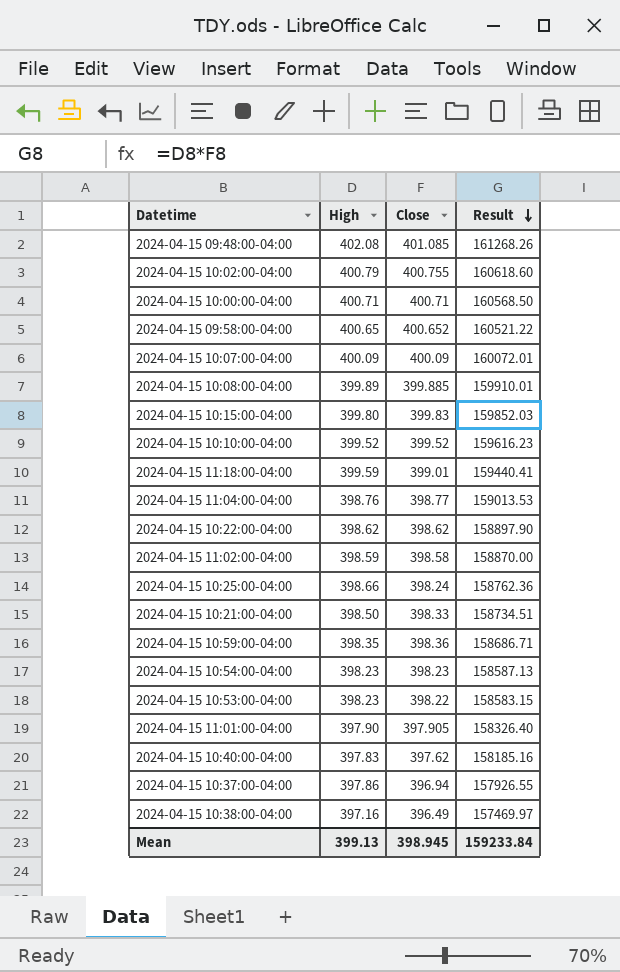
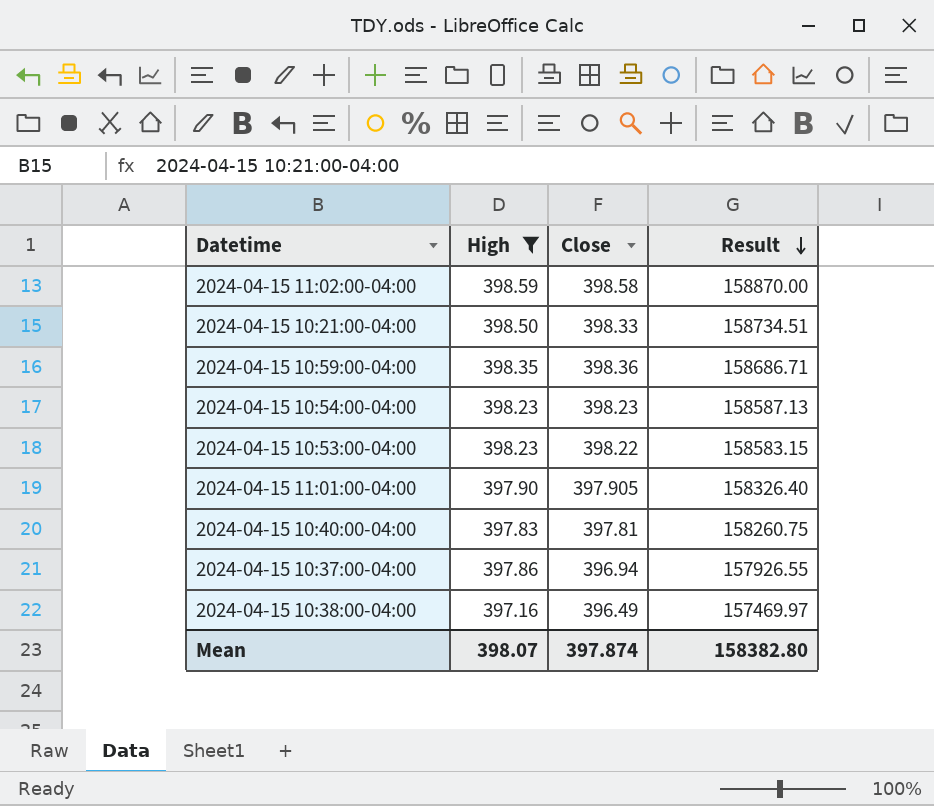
filter: none -> High <= 398.59
2024-04-15 10:40:00-04:00 | Close: 397.62 -> 397.81
2024-04-15 10:40:00-04:00 | Result: 158185.16 -> 158260.75
Mean | High: 399.13 -> 398.07
Mean | Close: 398.945 -> 397.874
Mean | Result: 159233.84 -> 158382.80

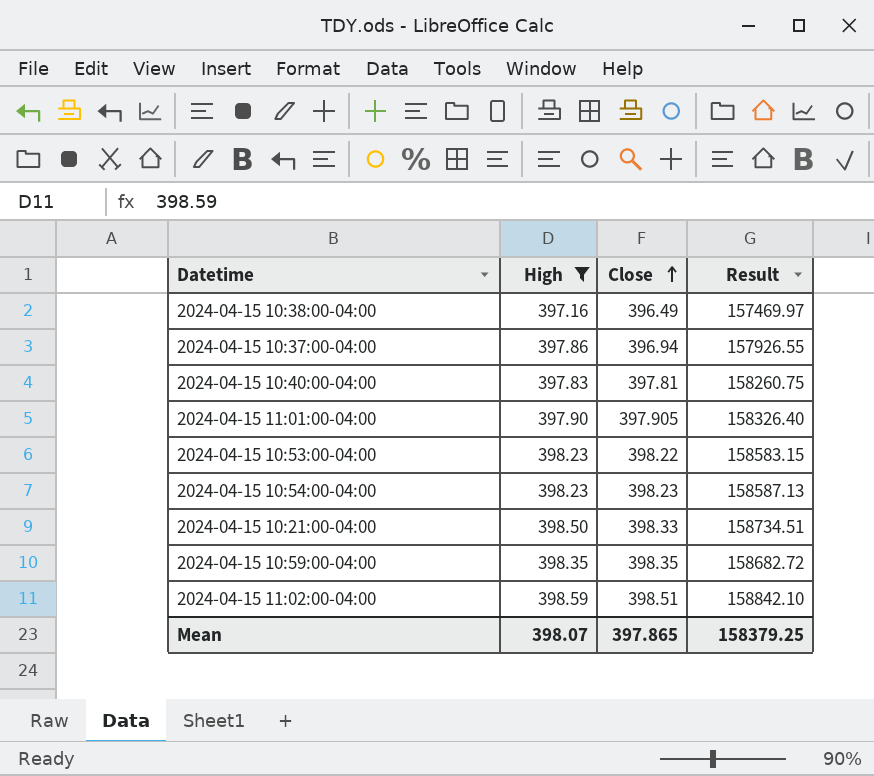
row order: Result descending -> Close ascending
2024-04-15 10:59:00-04:00 | Close: 398.36 -> 398.35
2024-04-15 10:59:00-04:00 | Result: 158686.71 -> 158682.72
2024-04-15 11:02:00-04:00 | Close: 398.58 -> 398.51
2024-04-15 11:02:00-04:00 | Result: 158870.00 -> 158842.10
Mean | Close: 397.874 -> 397.865
Mean | Result: 158382.80 -> 158379.25

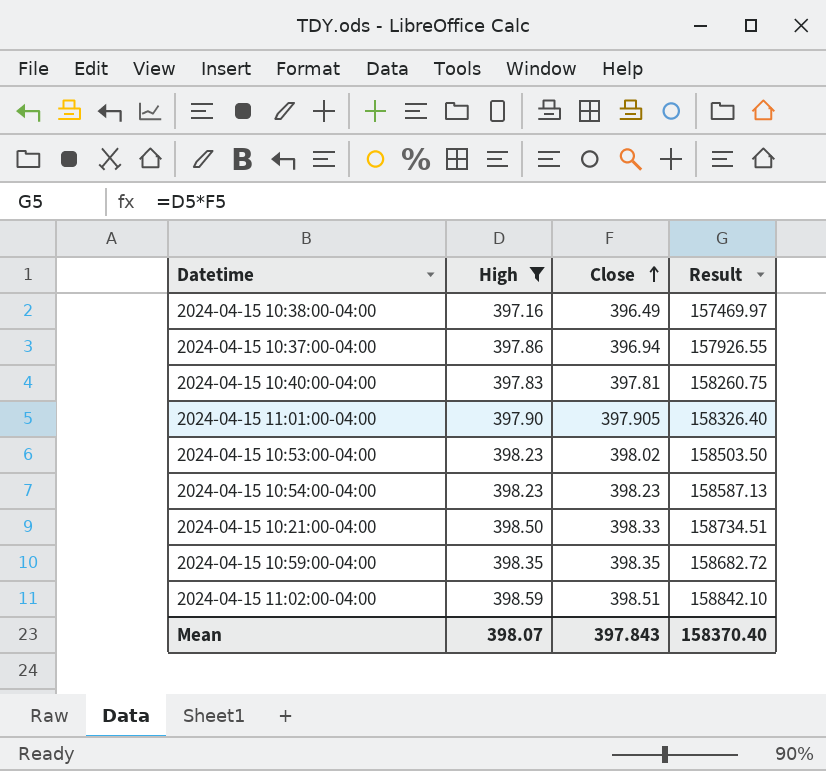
2024-04-15 10:53:00-04:00 | Close: 398.22 -> 398.02
2024-04-15 10:53:00-04:00 | Result: 158583.15 -> 158503.50
Mean | Close: 397.865 -> 397.843
Mean | Result: 158379.25 -> 158370.40

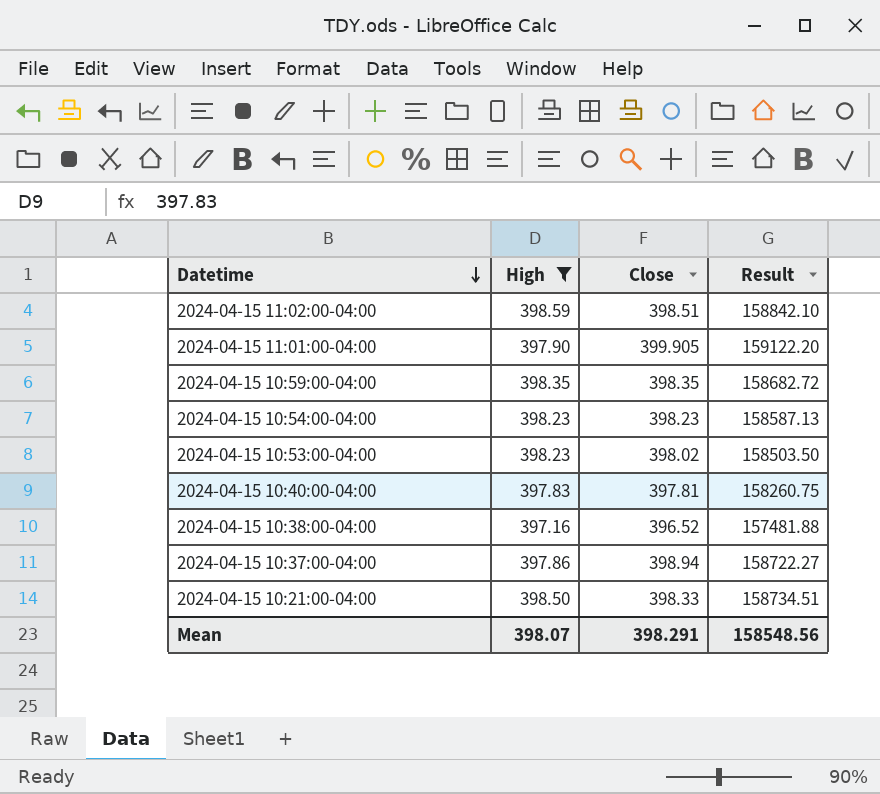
row order: Close ascending -> Datetime descending
2024-04-15 11:01:00-04:00 | Close: 397.905 -> 399.905
2024-04-15 11:01:00-04:00 | Result: 158326.40 -> 159122.20
2024-04-15 10:38:00-04:00 | Close: 396.49 -> 396.52
2024-04-15 10:38:00-04:00 | Result: 157469.97 -> 157481.88
2024-04-15 10:37:00-04:00 | Close: 396.94 -> 398.94
2024-04-15 10:37:00-04:00 | Result: 157926.55 -> 158722.27
Mean | Close: 397.843 -> 398.291
Mean | Result: 158370.40 -> 158548.56

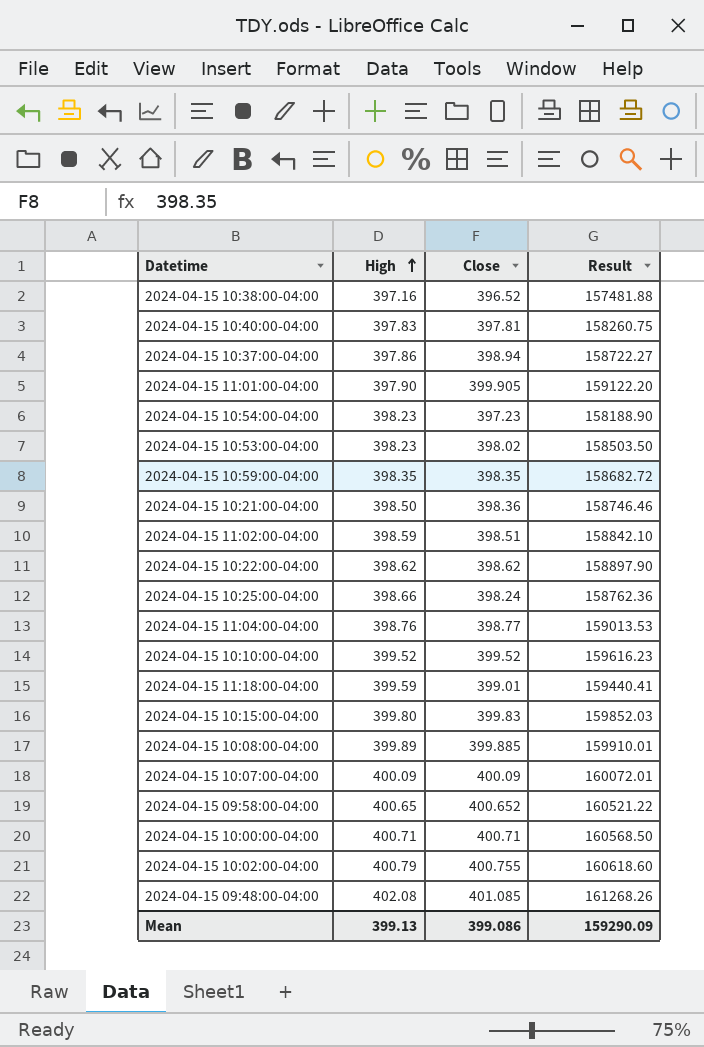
filter: High <= 398.59 -> none
row order: Datetime descending -> High ascending
2024-04-15 10:54:00-04:00 | Close: 398.23 -> 397.23
2024-04-15 10:54:00-04:00 | Result: 158587.13 -> 158188.90
2024-04-15 10:21:00-04:00 | Close: 398.33 -> 398.36
2024-04-15 10:21:00-04:00 | Result: 158734.51 -> 158746.46
Mean | High: 398.07 -> 399.13
Mean | Close: 398.291 -> 399.086
Mean | Result: 158548.56 -> 159290.09

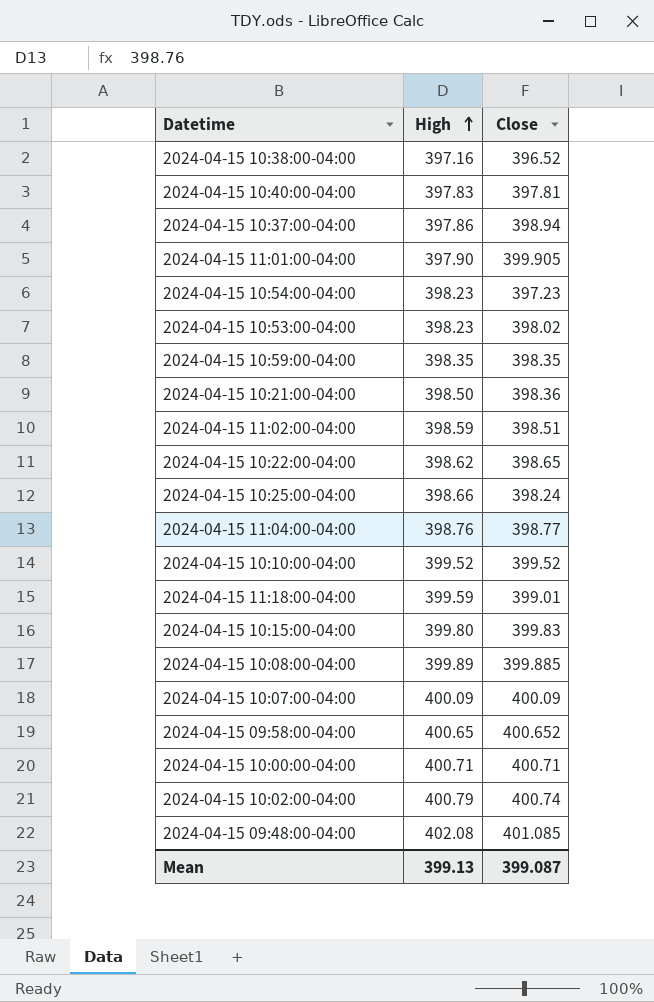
column Result | formula: [High] * [Close] -> none
2024-04-15 10:22:00-04:00 | Close: 398.62 -> 398.65
2024-04-15 10:02:00-04:00 | Close: 400.755 -> 400.74
Mean | Close: 399.086 -> 399.087

